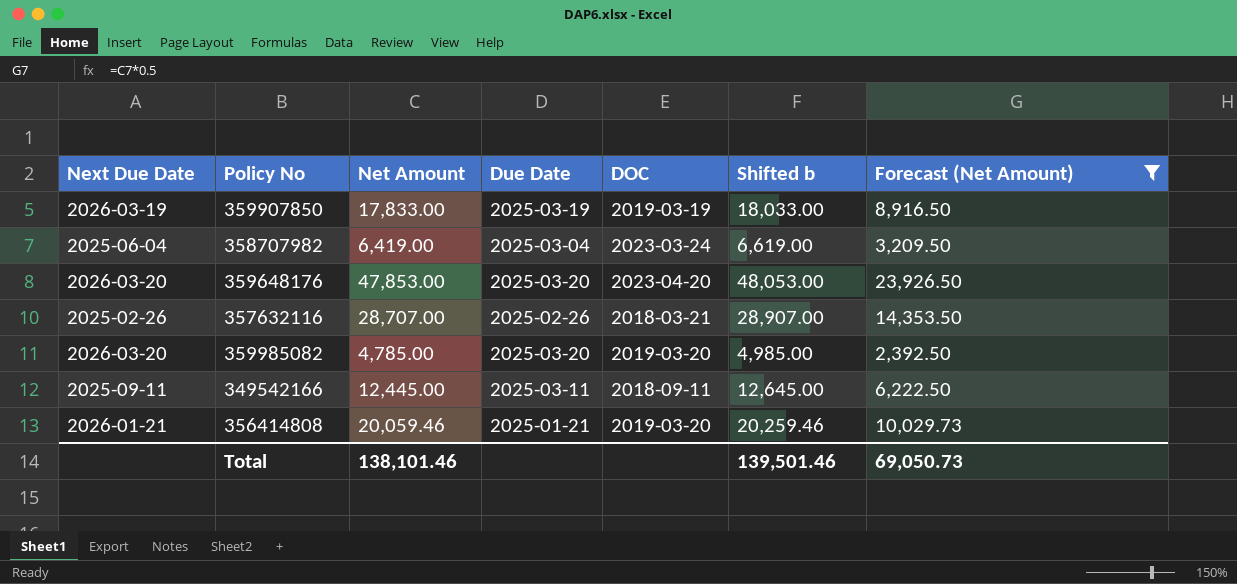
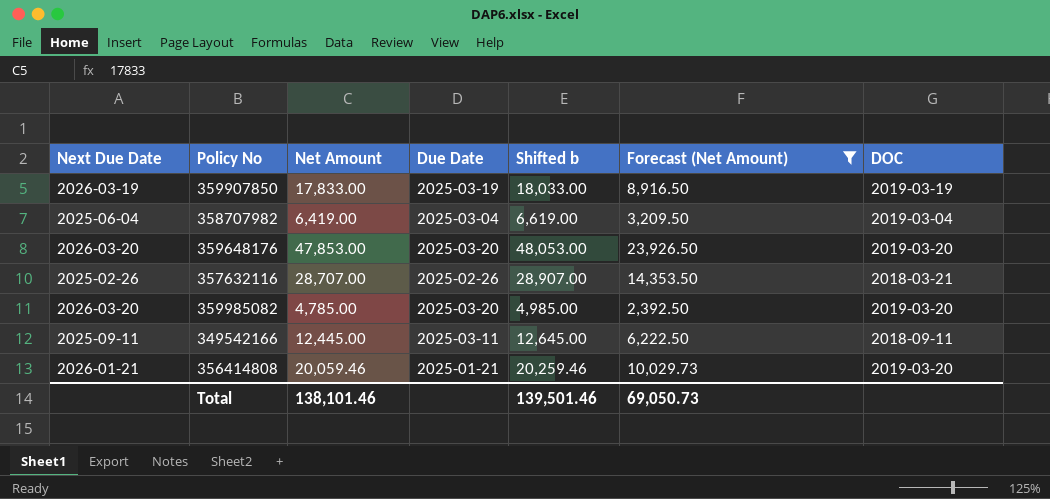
column DOC | position: 5 -> 7
358707982 | DOC: 2023-03-24 -> 2019-03-04
359648176 | DOC: 2023-04-20 -> 2019-03-20

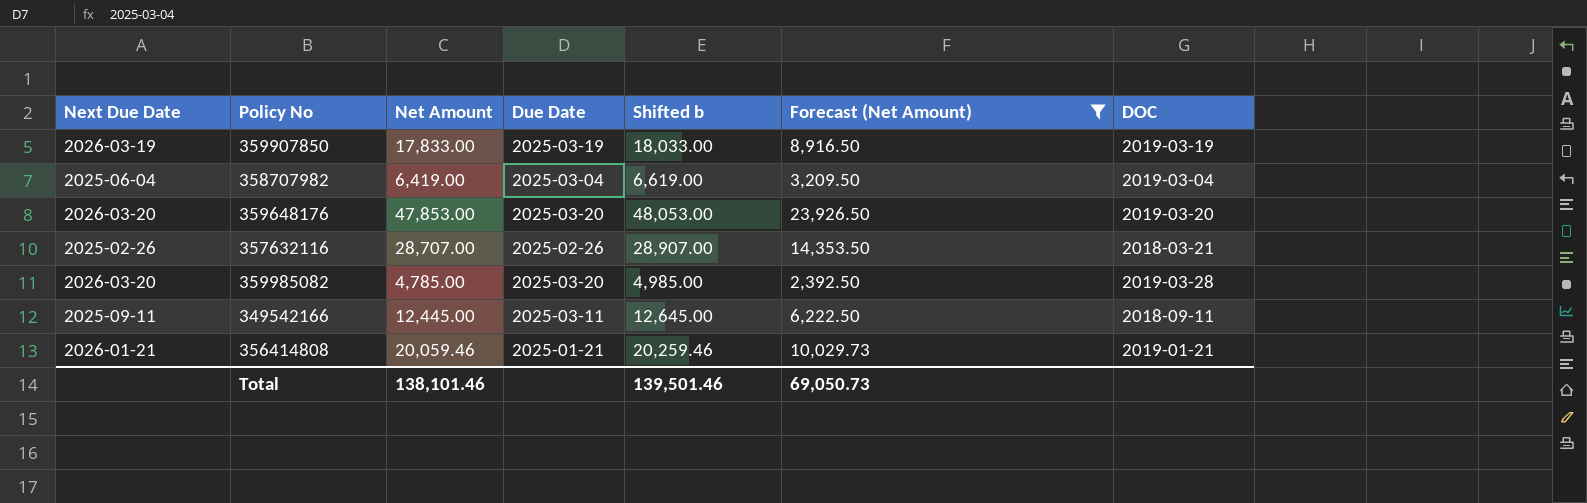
359985082 | DOC: 2019-03-20 -> 2019-03-28
356414808 | DOC: 2019-03-20 -> 2019-01-21

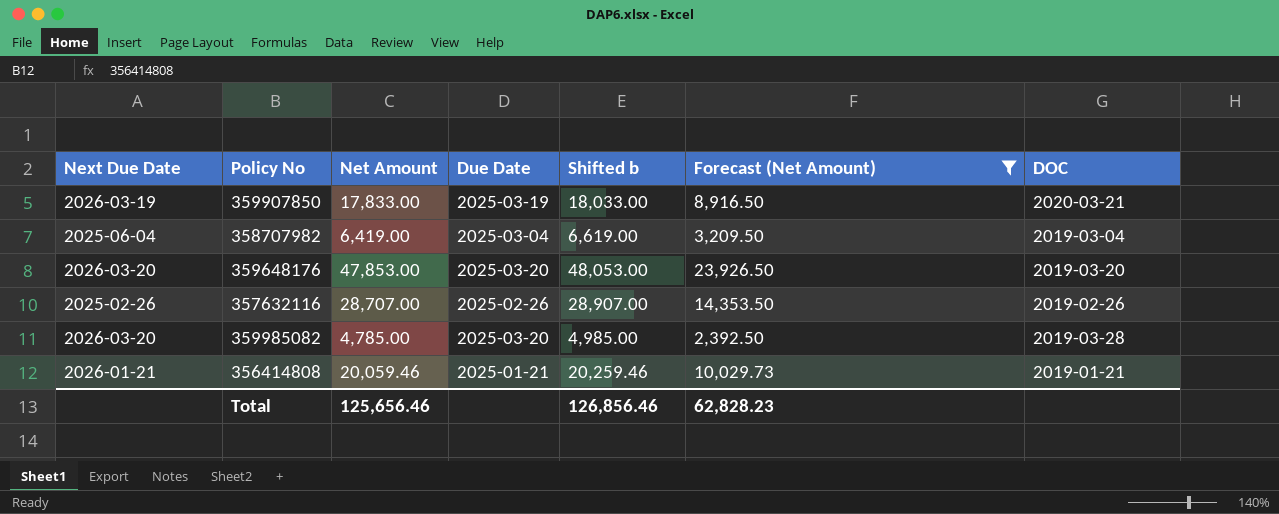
row 349542166: 2025-09-11 | 12,445.00 | 2025-03-11 | 12,645.00 | 6,222.50 | 2018-09-11 -> none
359907850 | DOC: 2019-03-19 -> 2020-03-21
357632116 | DOC: 2018-03-21 -> 2019-02-26
Total | Net Amount: 138,101.46 -> 125,656.46
Total | Shifted b: 139,501.46 -> 126,856.46
Total | Forecast (Net Amount): 69,050.73 -> 62,828.23

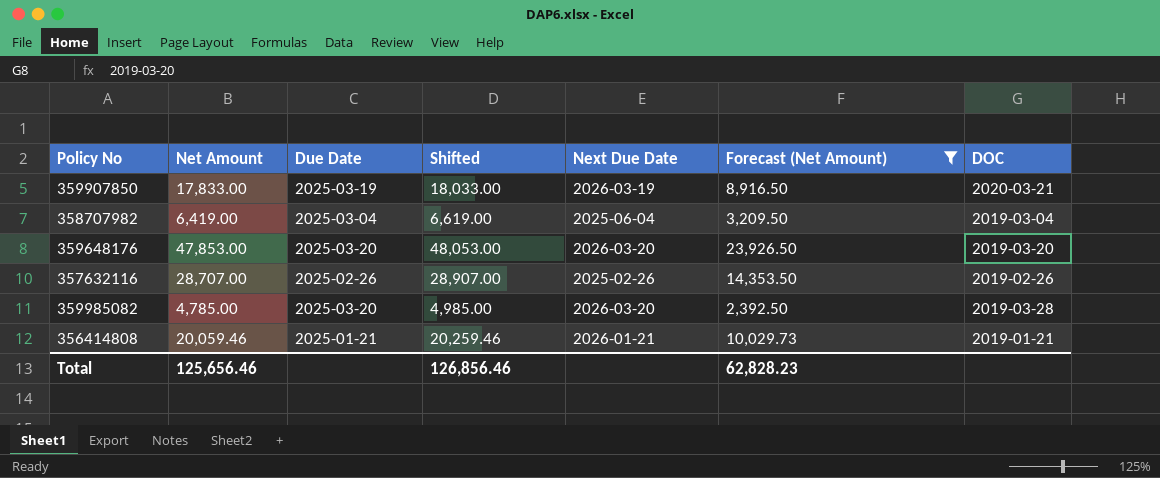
column name: Shifted b -> Shifted
column Next Due Date | position: 1 -> 5

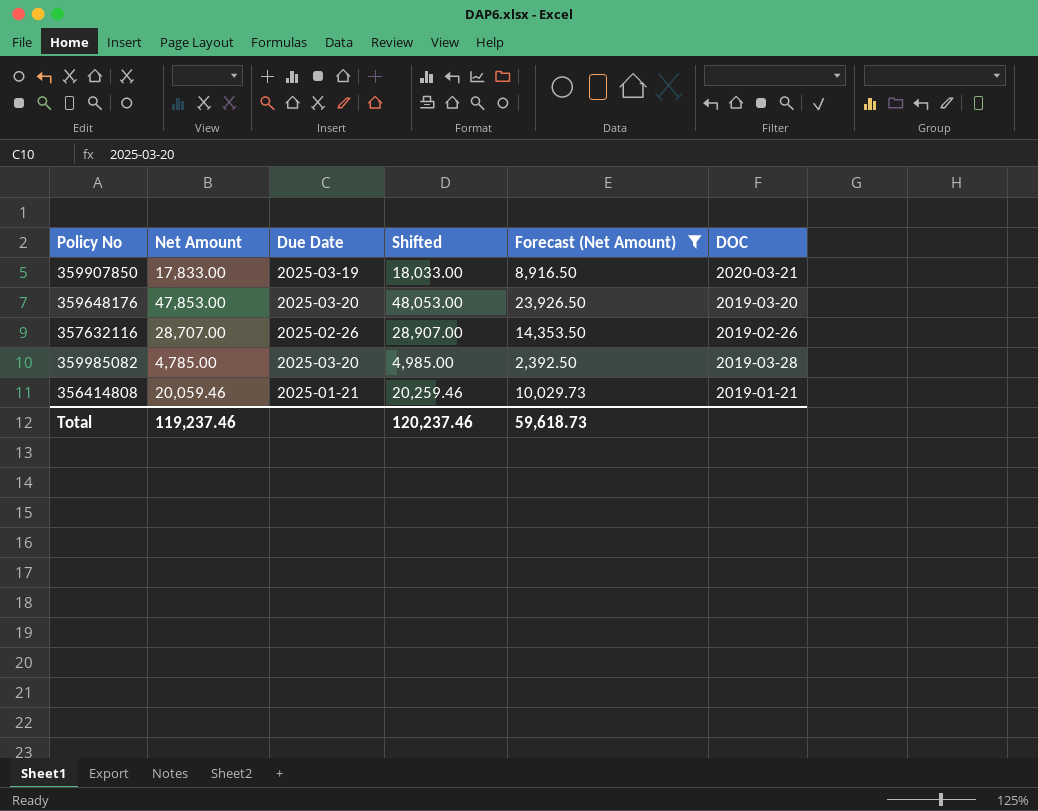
column Next Due Date | position: 5 -> none
row 358707982: 6,419.00 | 2025-03-04 | 6,619.00 | 2025-06-04 | 3,209.50 | 2019-03-04 -> none
Total | Net Amount: 125,656.46 -> 119,237.46
Total | Shifted: 126,856.46 -> 120,237.46
Total | Forecast (Net Amount): 62,828.23 -> 59,618.73

